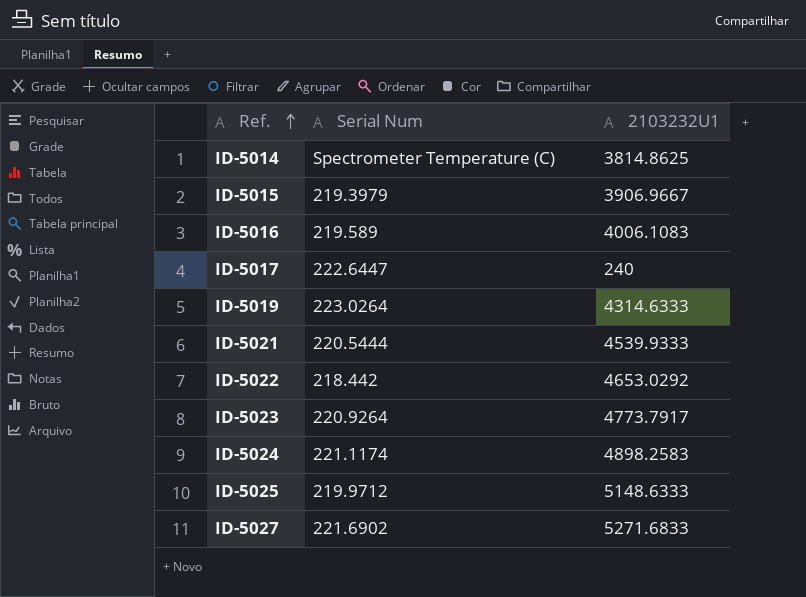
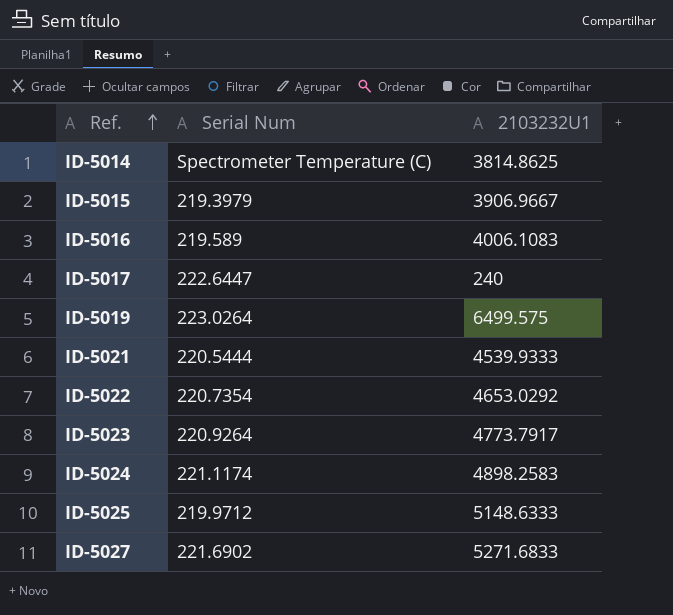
ID-5019 | 2103232U1: 4314.6333 -> 6499.575
ID-5022 | Serial Num: 218.442 -> 220.7354

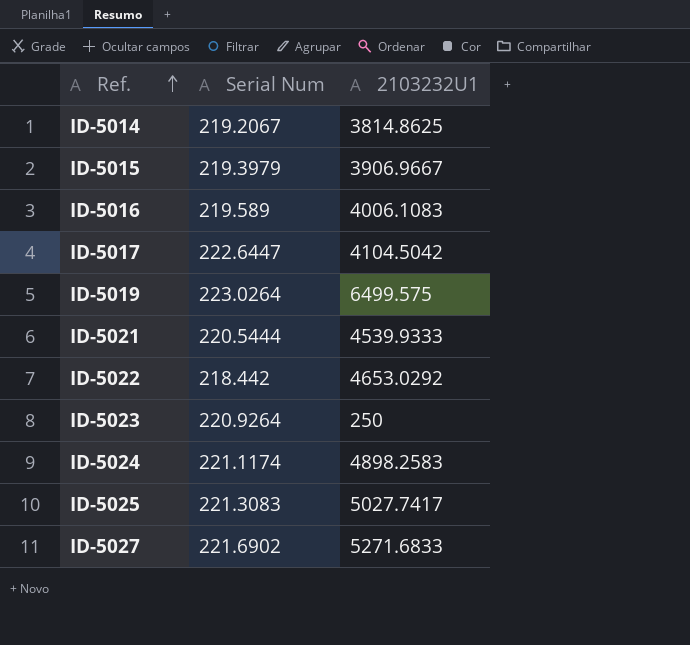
ID-5014 | Serial Num: Spectrometer Temperature (C) -> 219.2067
ID-5017 | 2103232U1: 240 -> 4104.5042
ID-5022 | Serial Num: 220.7354 -> 218.442
ID-5023 | 2103232U1: 4773.7917 -> 250
ID-5025 | Serial Num: 219.9712 -> 221.3083
ID-5025 | 2103232U1: 5148.6333 -> 5027.7417

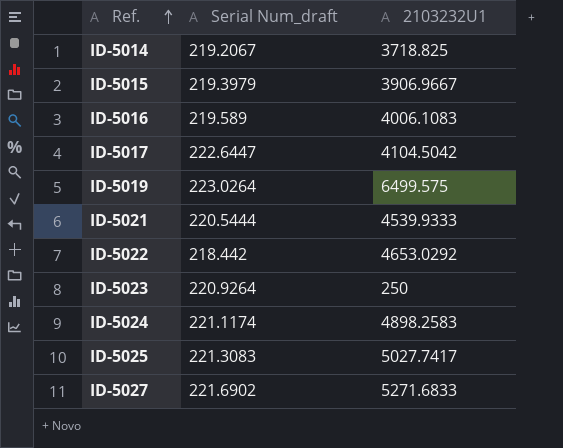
column name: Serial Num -> Serial Num_draft
ID-5014 | 2103232U1: 3814.8625 -> 3718.825

